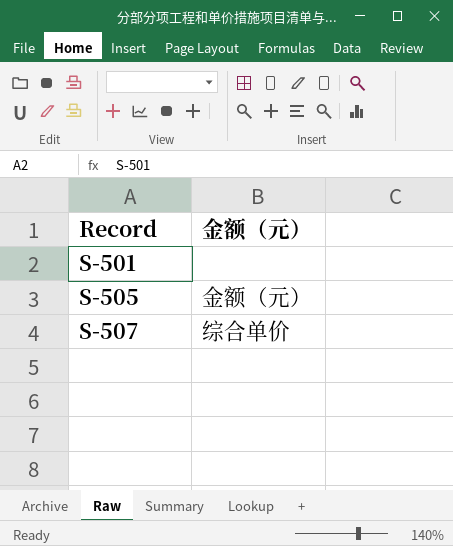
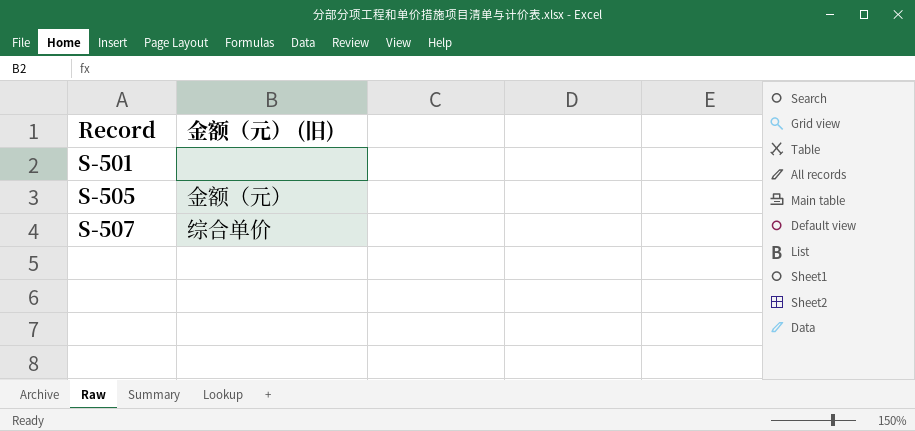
column name: 金额（元） -> 金额（元） (旧)

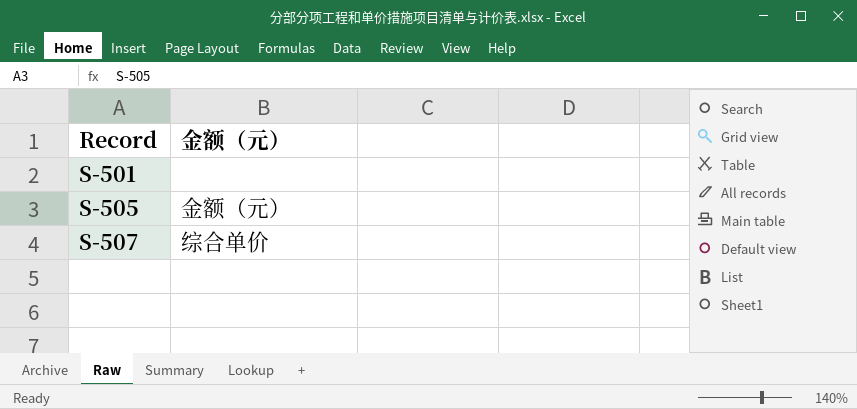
column name: 金额（元） (旧) -> 金额（元）

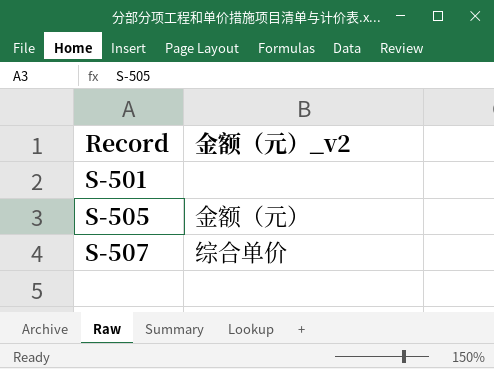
column name: 金额（元） -> 金额（元）_v2

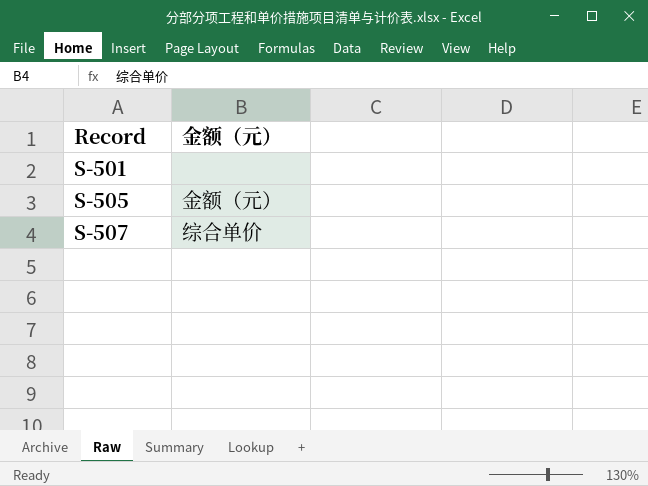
column name: 金额（元）_v2 -> 金额（元）

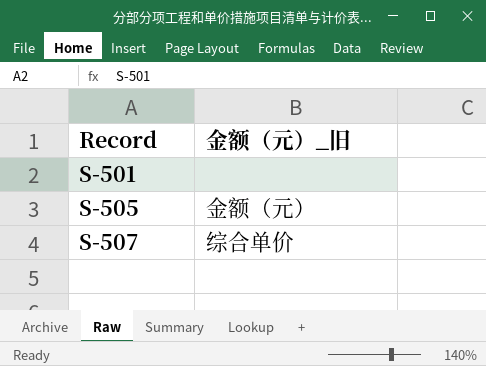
column name: 金额（元） -> 金额（元）_旧

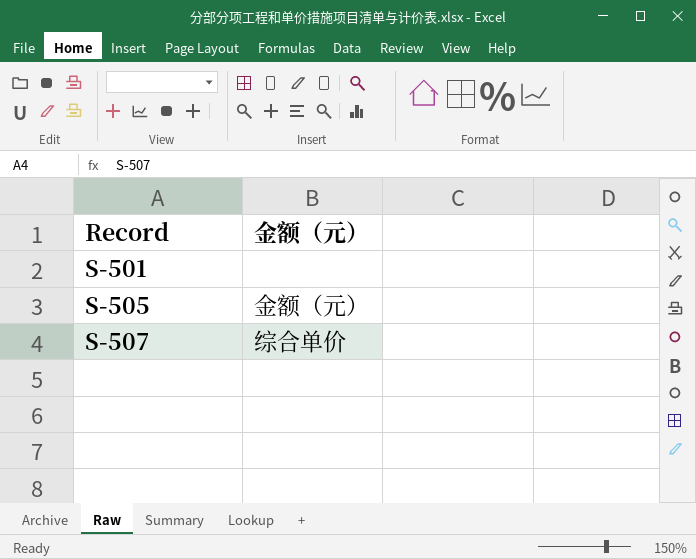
column name: 金额（元）_旧 -> 金额（元）

